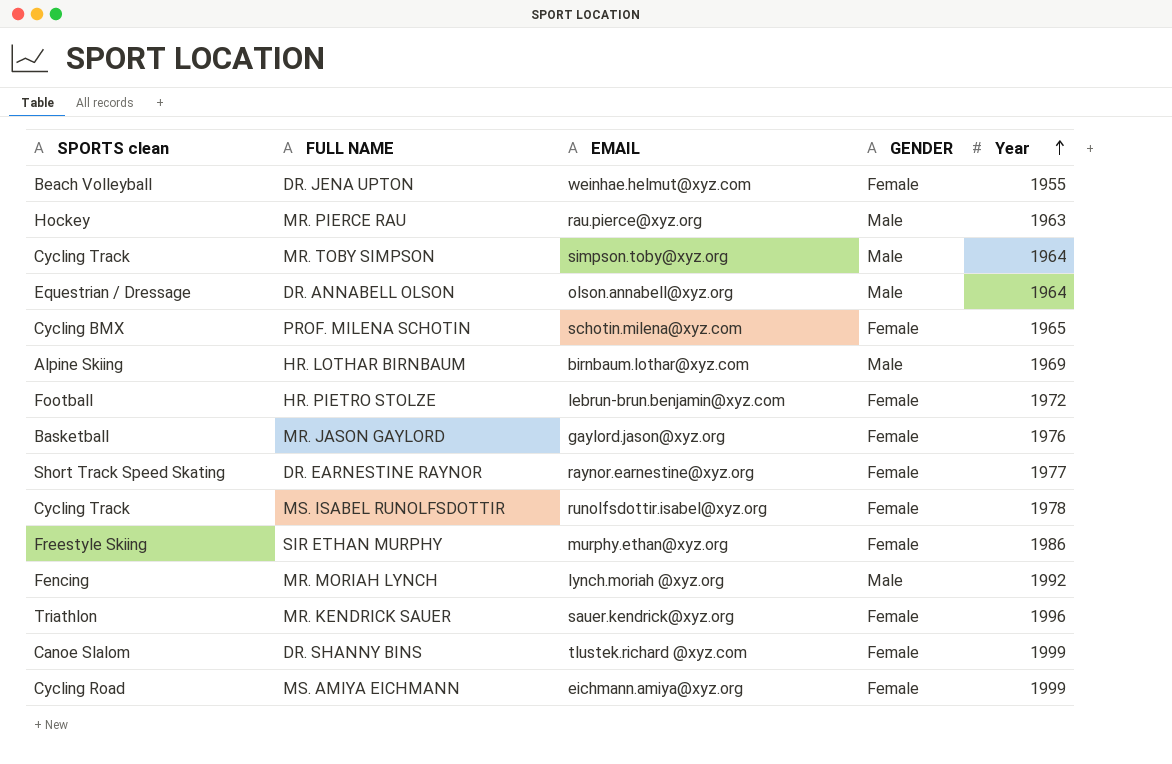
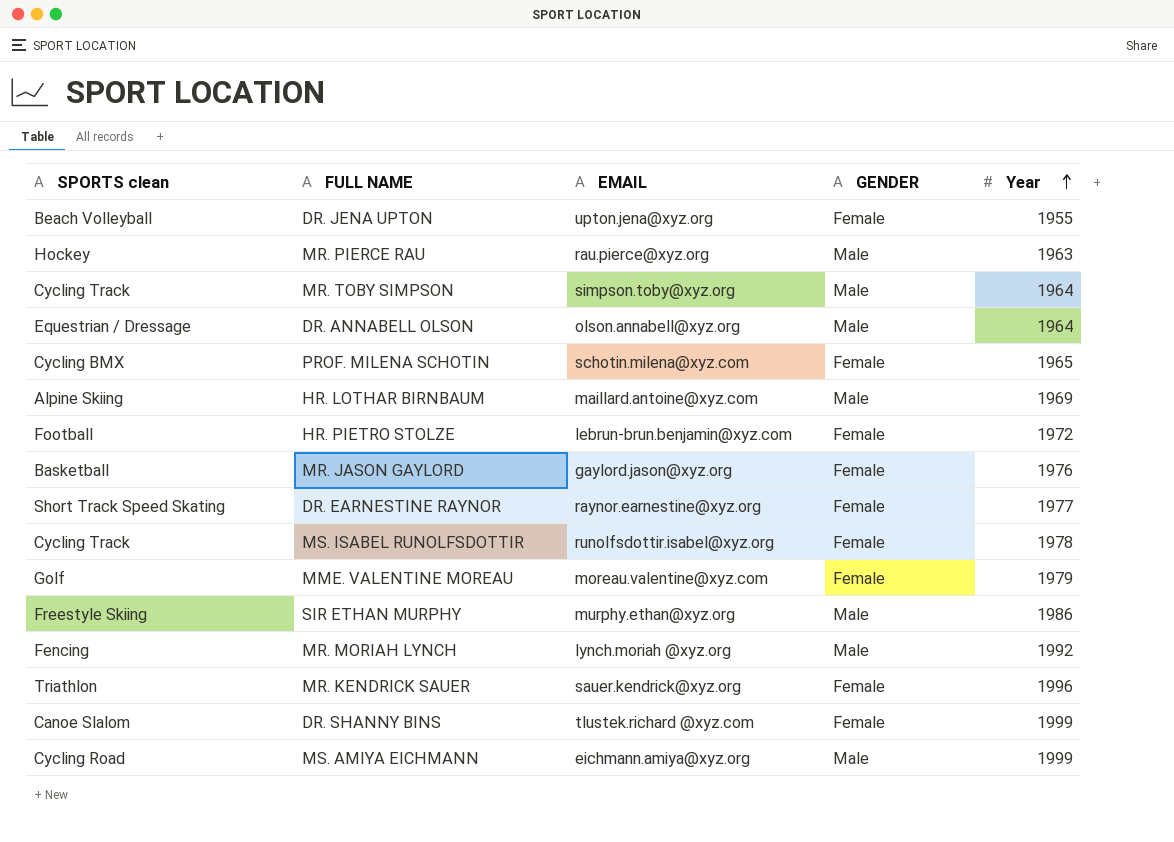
DR. JENA UPTON | EMAIL: weinhae.helmut@xyz.com -> upton.jena@xyz.org
HR. LOTHAR BIRNBAUM | EMAIL: birnbaum.lothar@xyz.com -> maillard.antoine@xyz.com
row MME. VALENTINE MOREAU: none -> Golf | moreau.valentine@xyz.com | Female | 1979
SIR ETHAN MURPHY | GENDER: Female -> Male
MS. AMIYA EICHMANN | GENDER: Female -> Male

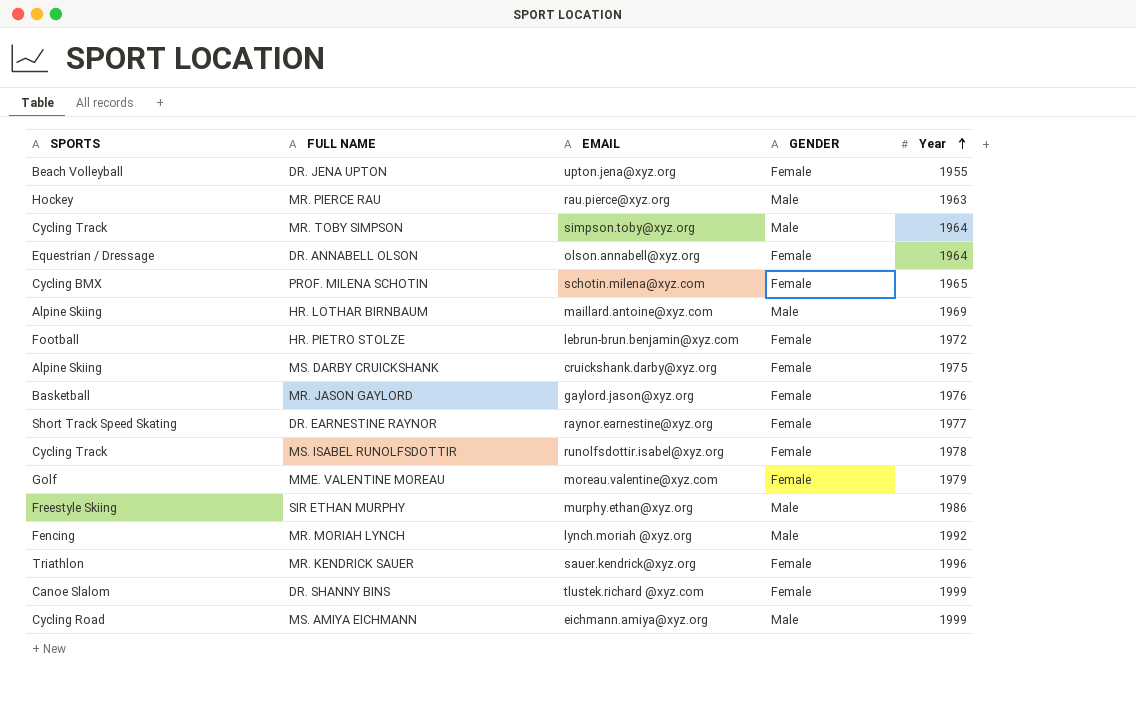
column name: SPORTS clean -> SPORTS
DR. ANNABELL OLSON | GENDER: Male -> Female
row MS. DARBY CRUICKSHANK: none -> Alpine Skiing | cruickshank.darby@xyz.org | Female | 1975

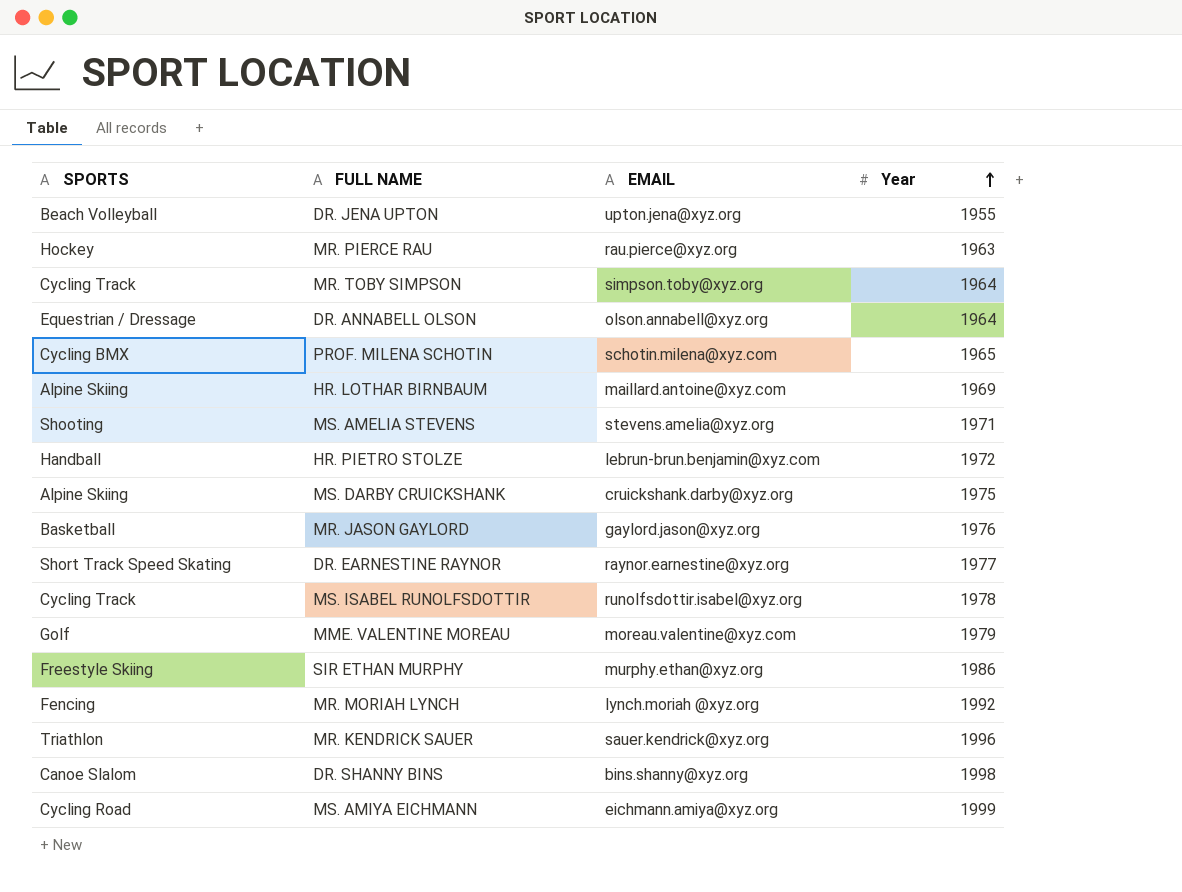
column GENDER | position: 4 -> none
row MS. AMELIA STEVENS: none -> Shooting | stevens.amelia@xyz.org | 1971
HR. PIETRO STOLZE | SPORTS: Football -> Handball
DR. SHANNY BINS | EMAIL: tlustek.richard @xyz.com -> bins.shanny@xyz.org
DR. SHANNY BINS | Year: 1999 -> 1998

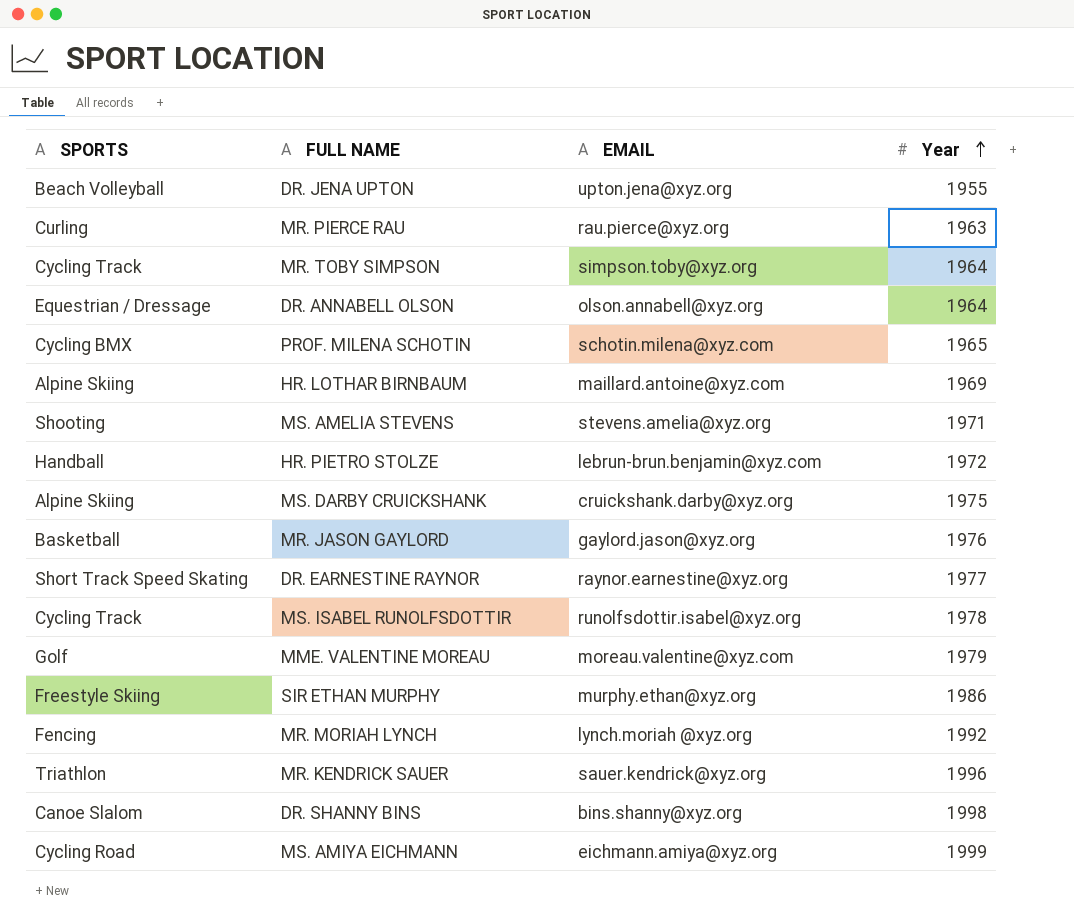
MR. PIERCE RAU | SPORTS: Hockey -> Curling

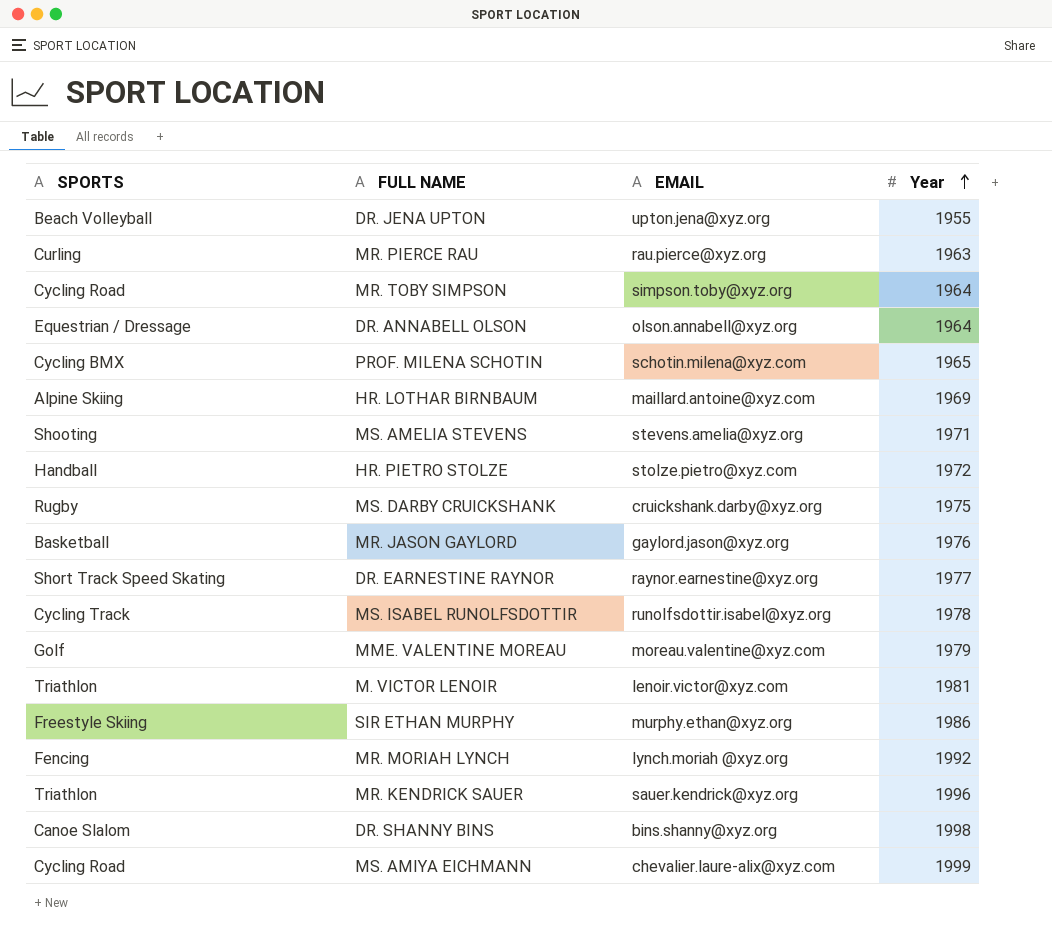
MR. TOBY SIMPSON | SPORTS: Cycling Track -> Cycling Road
HR. PIETRO STOLZE | EMAIL: lebrun-brun.benjamin@xyz.com -> stolze.pietro@xyz.com
MS. DARBY CRUICKSHANK | SPORTS: Alpine Skiing -> Rugby
row M. VICTOR LENOIR: none -> Triathlon | lenoir.victor@xyz.com | 1981
MS. AMIYA EICHMANN | EMAIL: eichmann.amiya@xyz.org -> chevalier.laure-alix@xyz.com

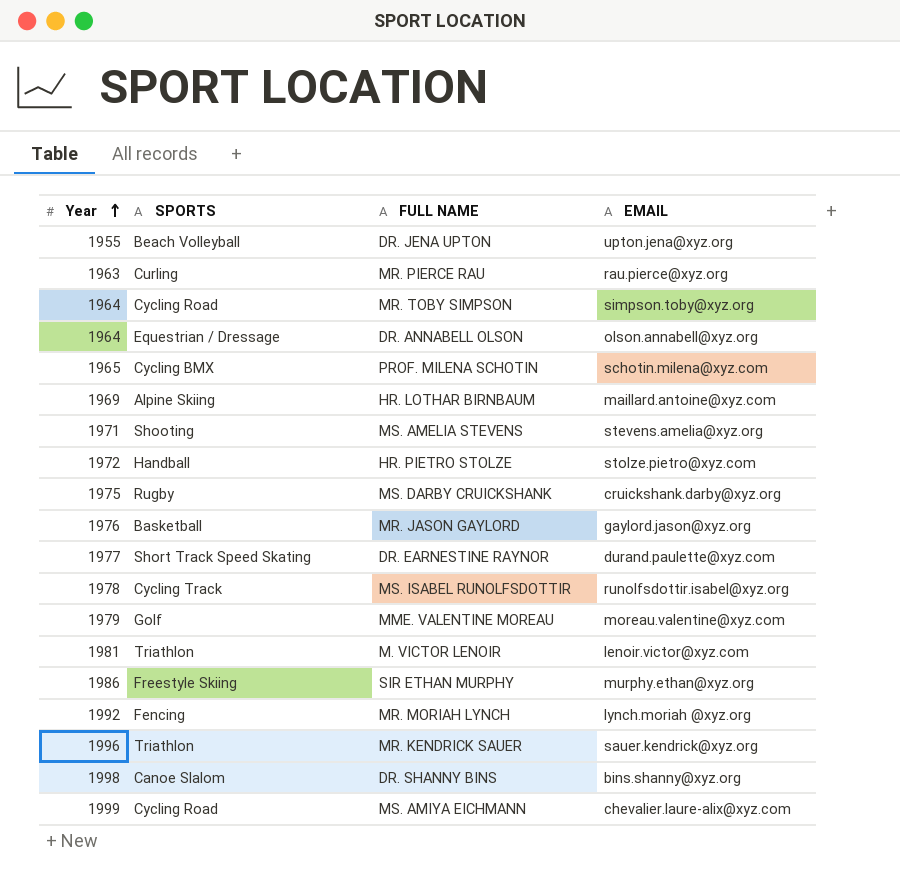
column Year | position: 4 -> 1
DR. EARNESTINE RAYNOR | EMAIL: raynor.earnestine@xyz.org -> durand.paulette@xyz.com

